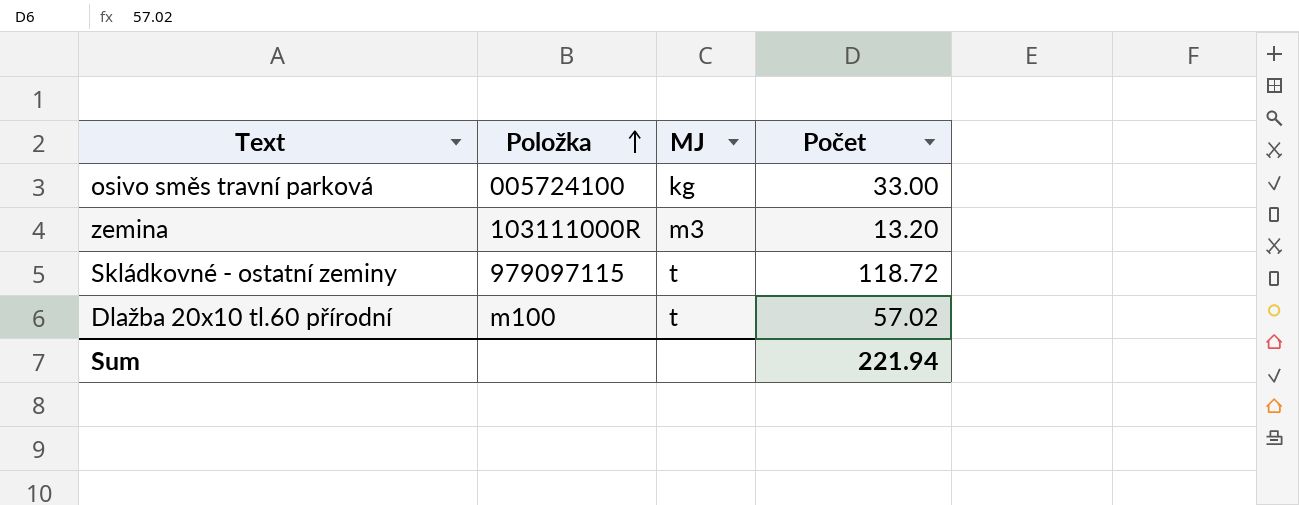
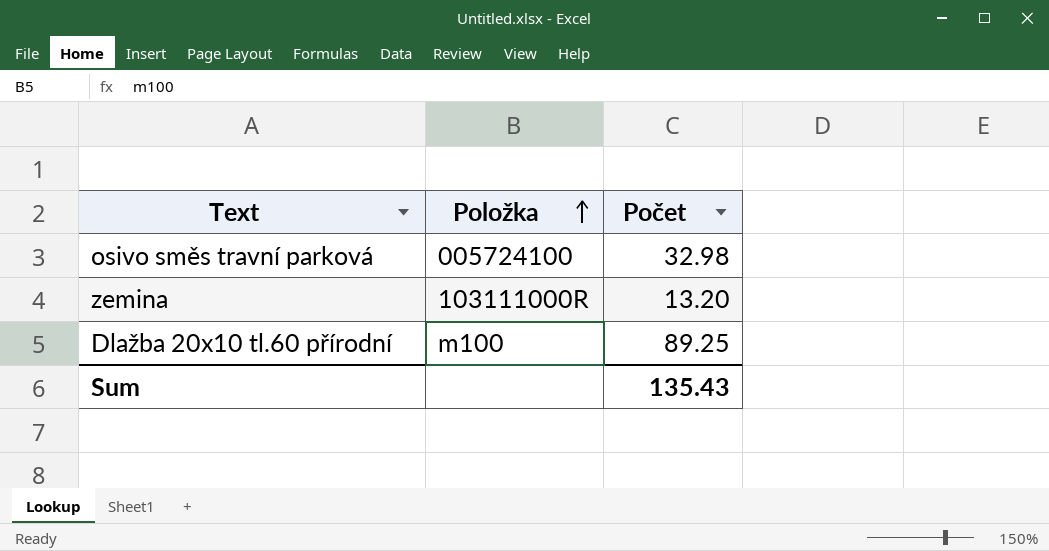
column MJ | position: 3 -> none
row Skládkovné - ostatní zeminy: 979097115 | t | 118.72 -> none
osivo směs travní parková | Počet: 33.00 -> 32.98
Dlažba 20x10 tl.60 přírodní | Počet: 57.02 -> 89.25
Sum | Počet: 221.94 -> 135.43

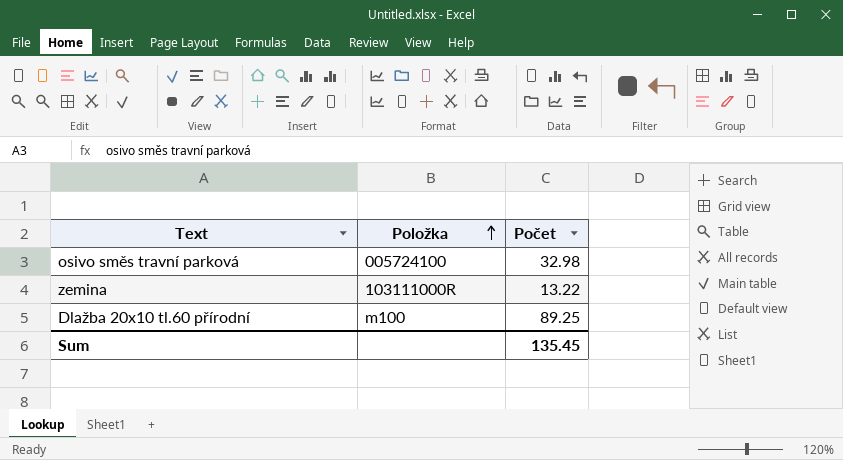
zemina | Počet: 13.20 -> 13.22
Sum | Počet: 135.43 -> 135.45

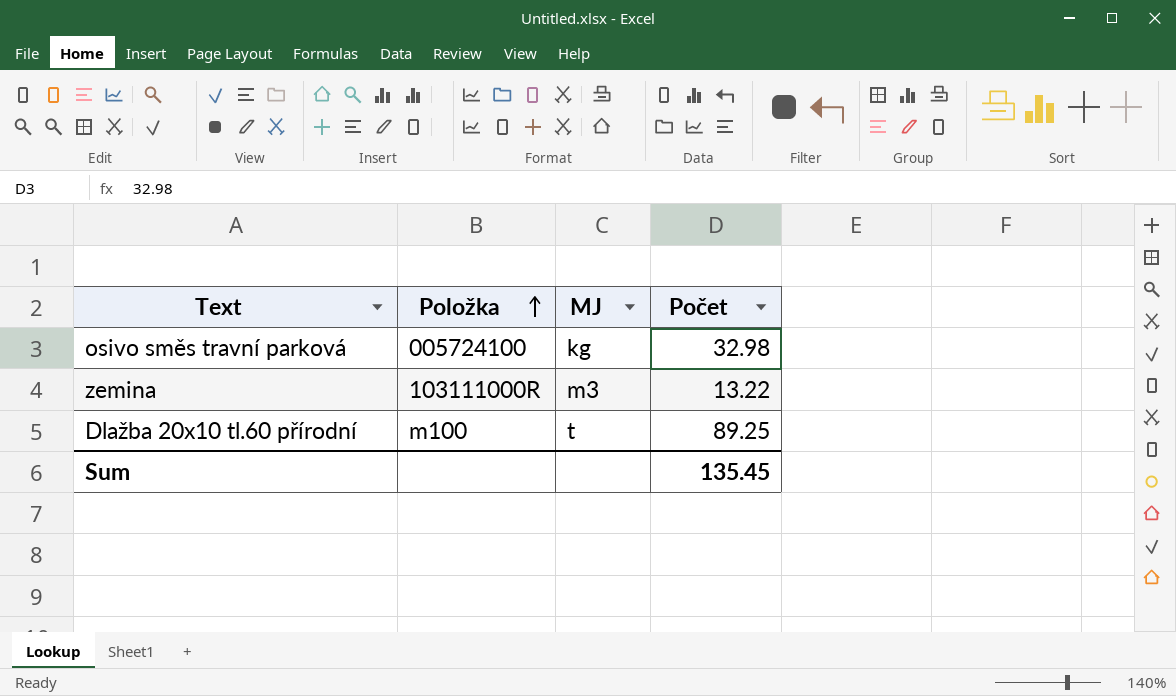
column MJ | position: none -> 3

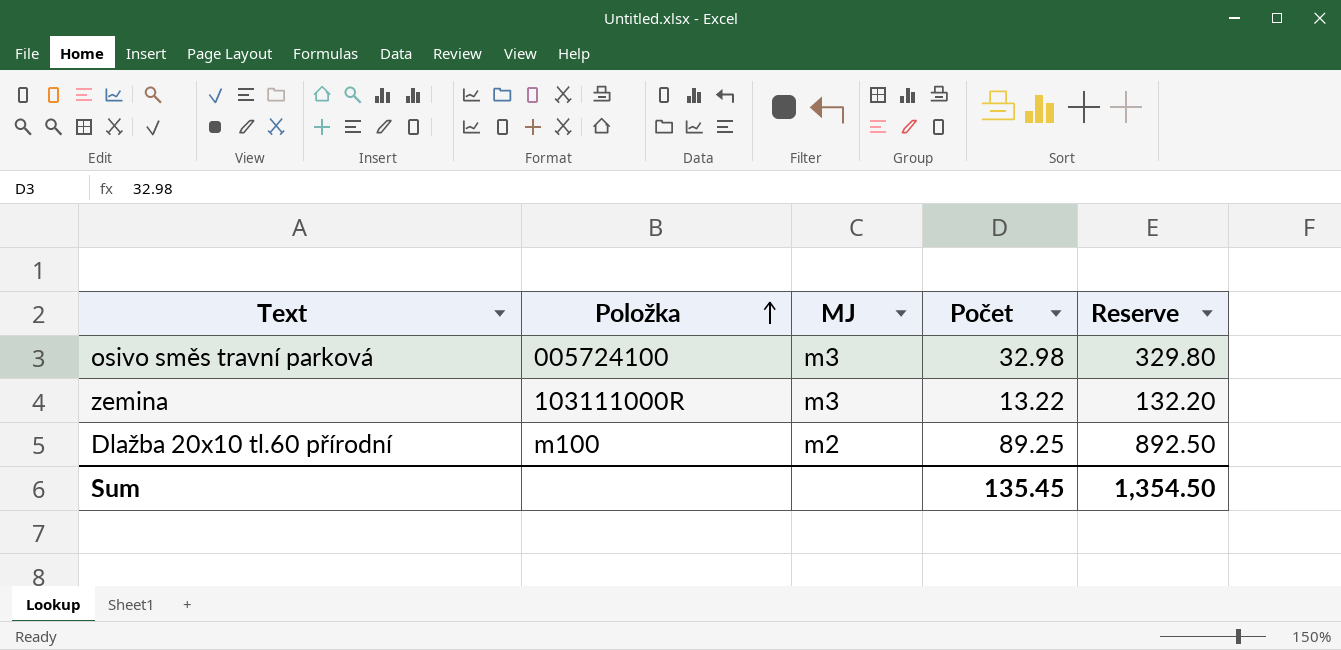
column Reserve | formula: none -> [Počet] * 10
osivo směs travní parková | MJ: kg -> m3
Dlažba 20x10 tl.60 přírodní | MJ: t -> m2

